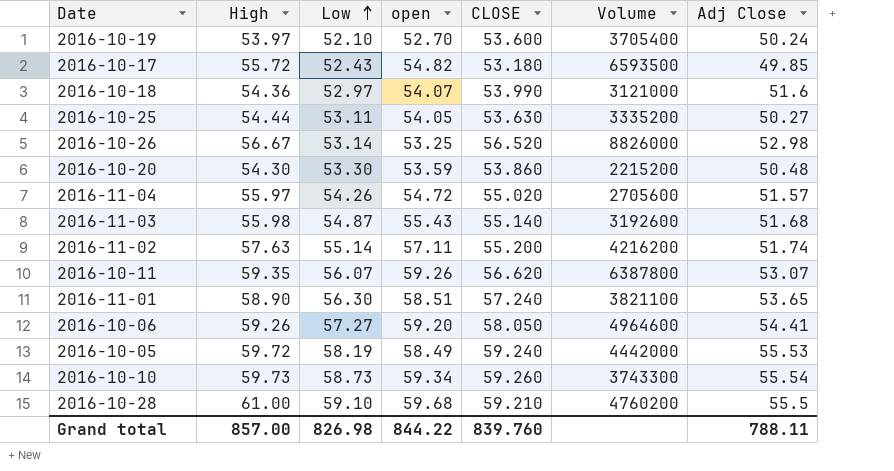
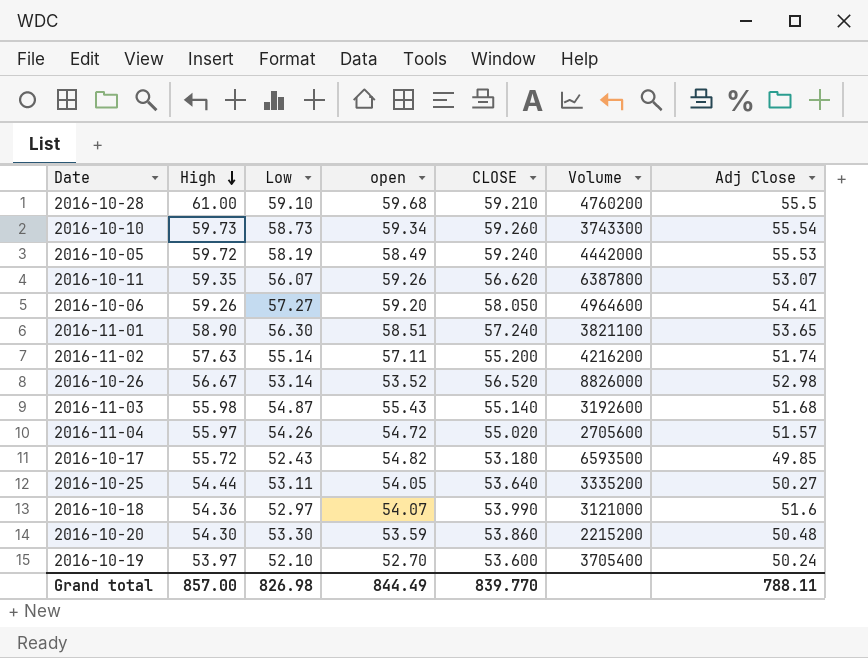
row order: Low ascending -> High descending
2016-10-26 | open: 53.25 -> 53.52
2016-10-25 | CLOSE: 53.630 -> 53.640
Grand total | open: 844.22 -> 844.49
Grand total | CLOSE: 839.760 -> 839.770

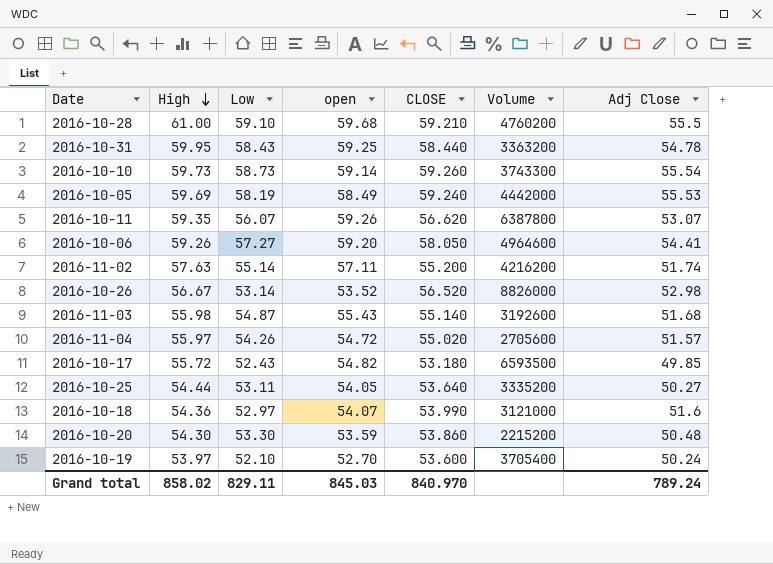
row 2016-11-01: 58.90 | 56.30 | 58.51 | 57.240 | 3821100 | 53.65 -> none
row 2016-10-31: none -> 59.95 | 58.43 | 59.25 | 58.440 | 3363200 | 54.78
2016-10-10 | open: 59.34 -> 59.14
2016-10-05 | High: 59.72 -> 59.69
Grand total | High: 857.00 -> 858.02
Grand total | Low: 826.98 -> 829.11
Grand total | open: 844.49 -> 845.03
Grand total | CLOSE: 839.770 -> 840.970
Grand total | Adj Close: 788.11 -> 789.24

